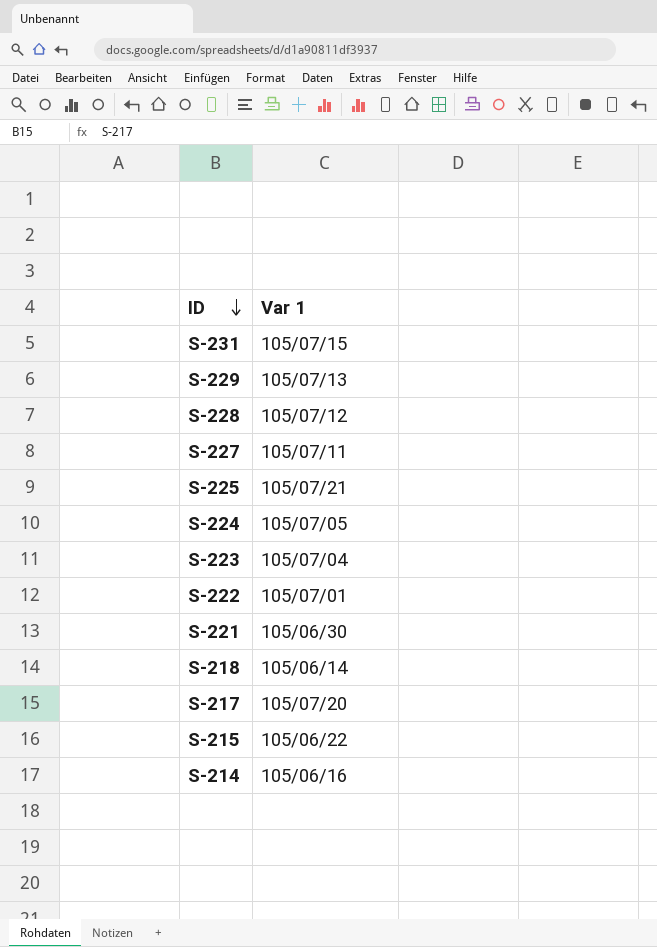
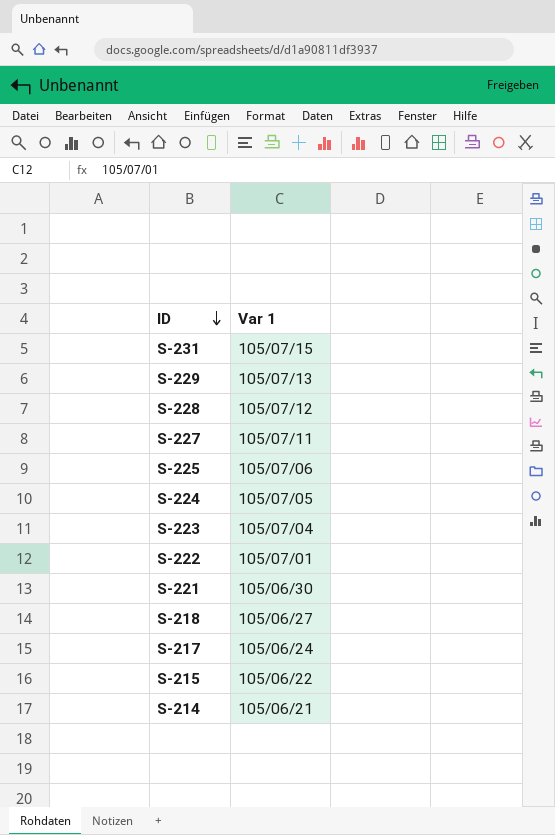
S-225 | Var 1: 105/07/21 -> 105/07/06
S-218 | Var 1: 105/06/14 -> 105/06/27
S-217 | Var 1: 105/07/20 -> 105/06/24
S-214 | Var 1: 105/06/16 -> 105/06/21

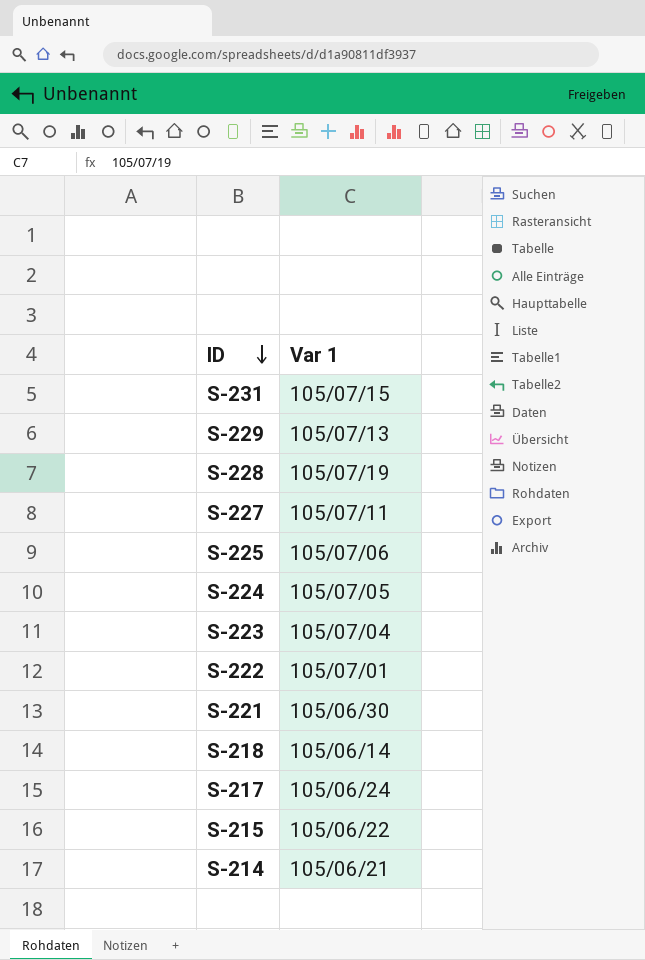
S-228 | Var 1: 105/07/12 -> 105/07/19
S-218 | Var 1: 105/06/27 -> 105/06/14

